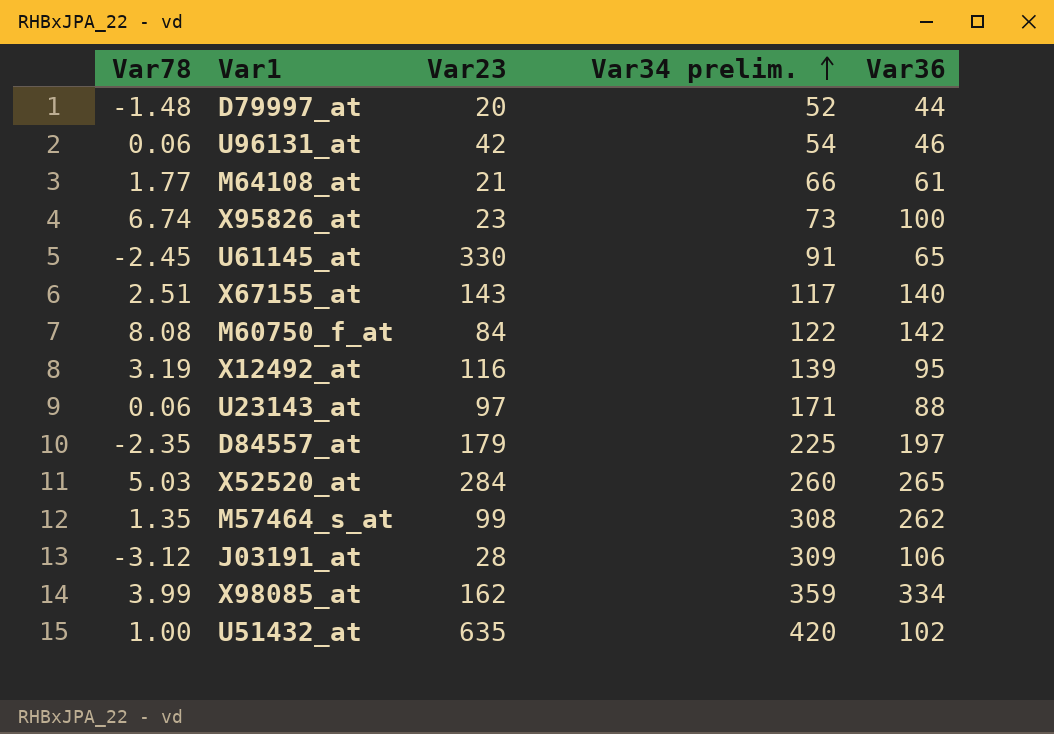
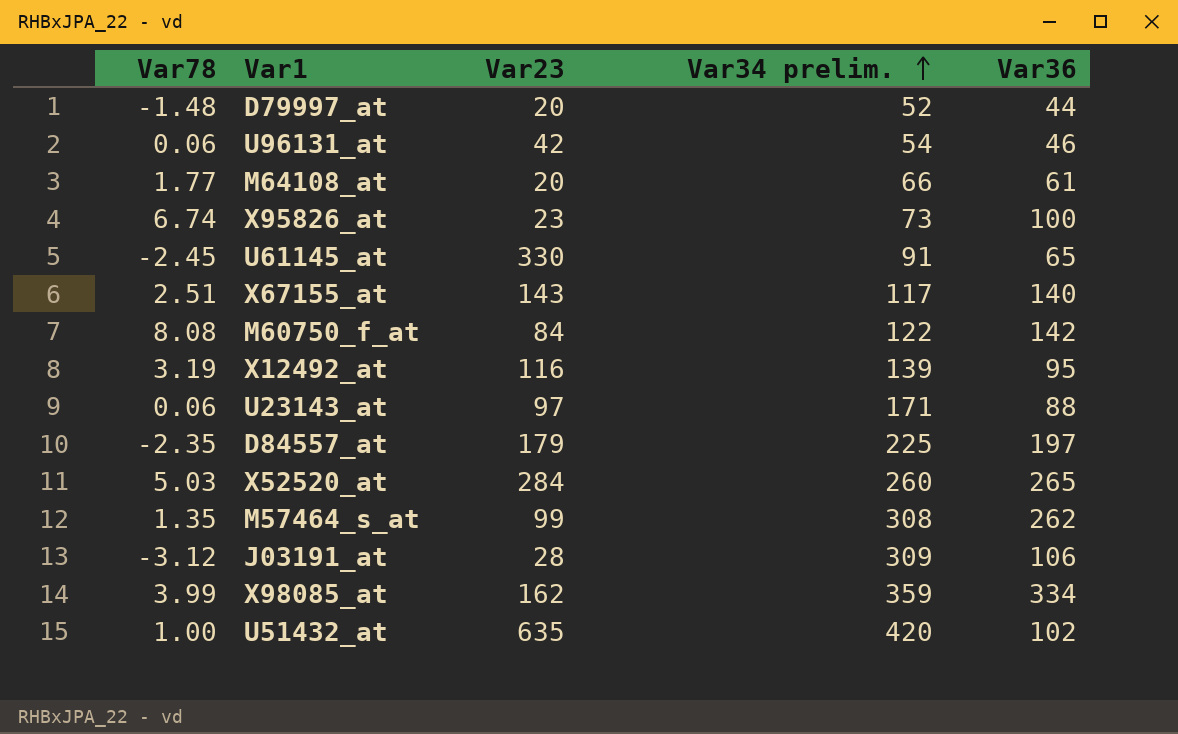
M64108_at | Var23: 21 -> 20

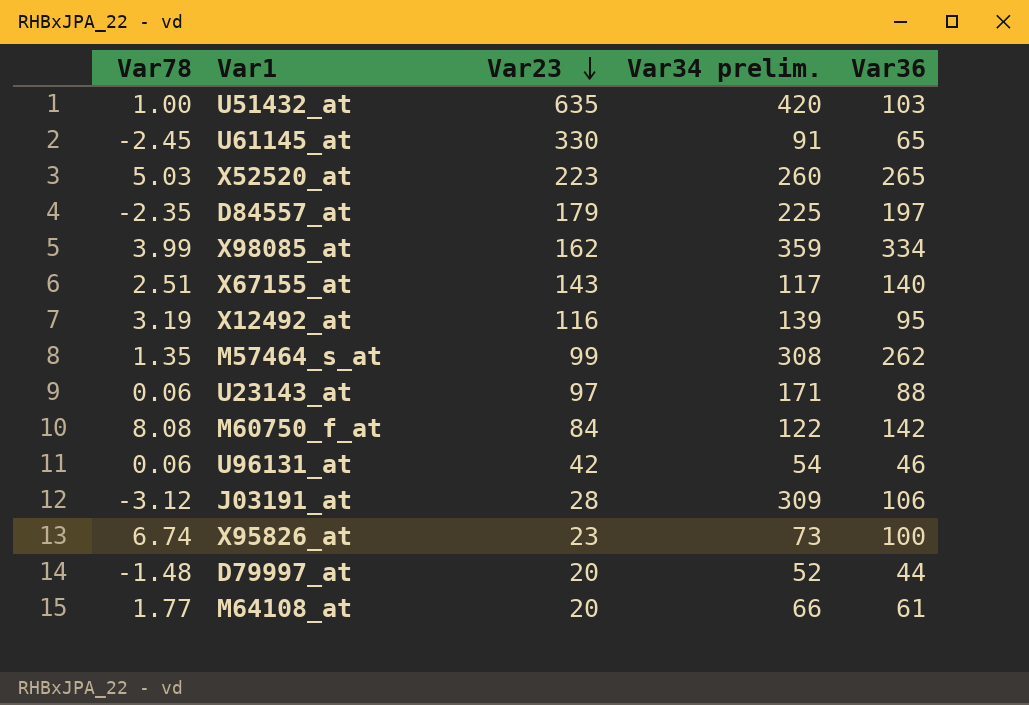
row order: Var34 prelim. ascending -> Var23 descending
U51432_at | Var36: 102 -> 103
X52520_at | Var23: 284 -> 223

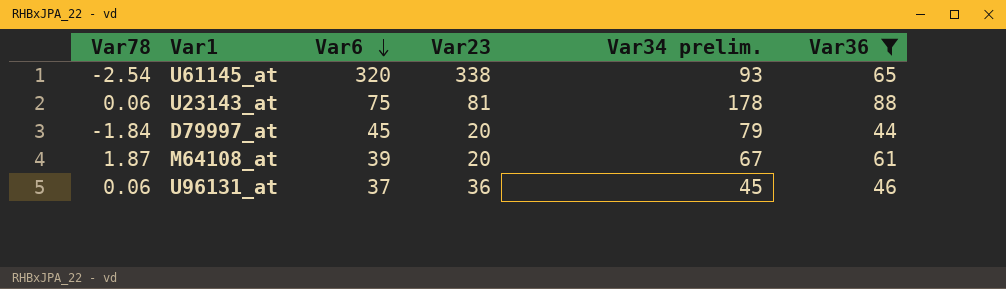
filter: none -> Var36 <= 88
row order: Var23 descending -> Var6 descending
column Var6 | position: none -> 3
U61145_at | Var78: -2.45 -> -2.54
U61145_at | Var23: 330 -> 338
U61145_at | Var34 prelim.: 91 -> 93
U23143_at | Var23: 97 -> 81
U23143_at | Var34 prelim.: 171 -> 178
D79997_at | Var78: -1.48 -> -1.84
D79997_at | Var34 prelim.: 52 -> 79
M64108_at | Var78: 1.77 -> 1.87
M64108_at | Var34 prelim.: 66 -> 67
U96131_at | Var23: 42 -> 36
U96131_at | Var34 prelim.: 54 -> 45

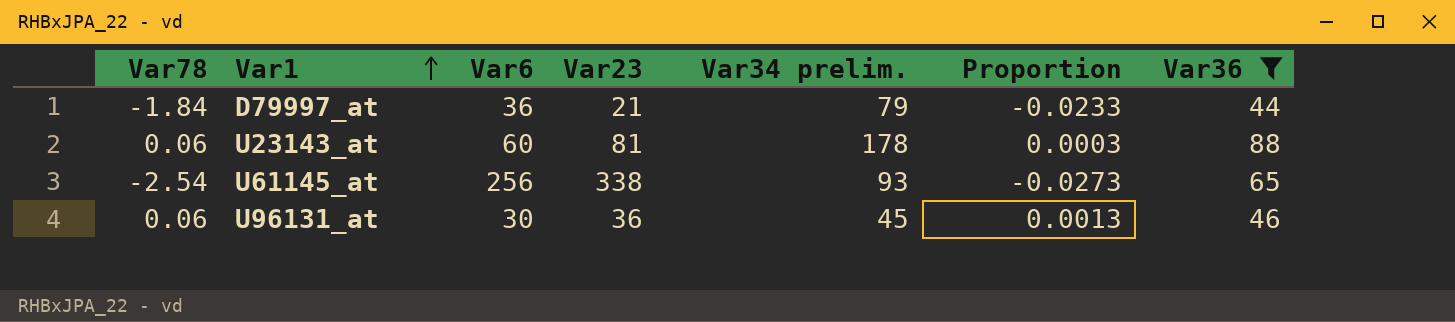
row order: Var6 descending -> Var1 ascending
column Proportion | formula: none -> [Var78] / [Var34 prelim.]
row M64108_at: 1.87 | 39 | 20 | 67 | 61 -> none
D79997_at | Var6: 45 -> 36
D79997_at | Var23: 20 -> 21
U23143_at | Var6: 75 -> 60
U61145_at | Var6: 320 -> 256
U96131_at | Var6: 37 -> 30

